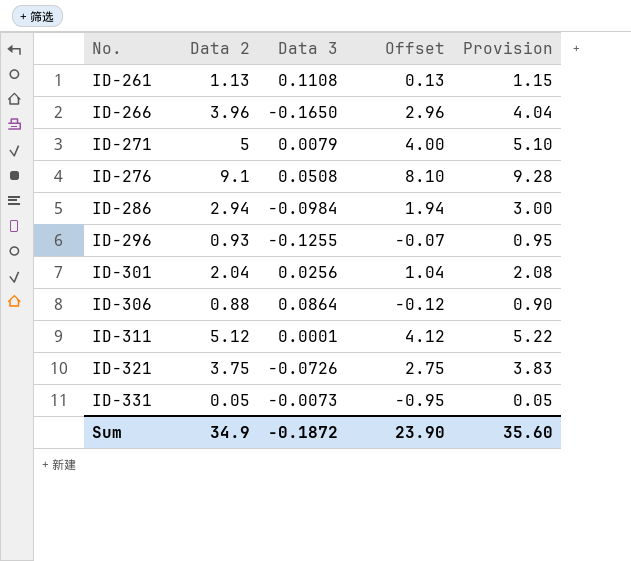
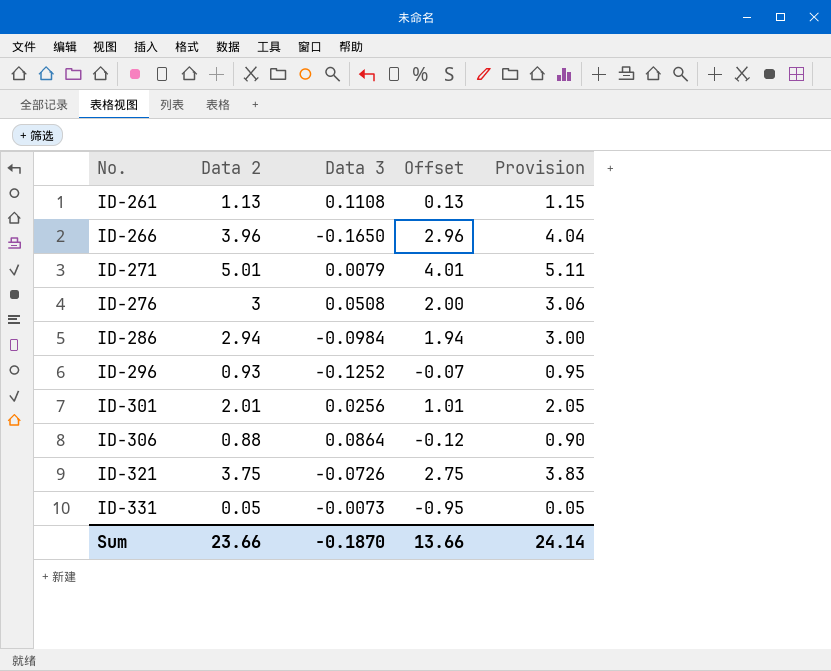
row ID-311: 5.12 | 0.0001 | 4.12 | 5.22 -> none
ID-271 | Data 2: 5 -> 5.01
ID-271 | Offset: 4.00 -> 4.01
ID-271 | Provision: 5.10 -> 5.11
ID-276 | Data 2: 9.1 -> 3
ID-276 | Offset: 8.10 -> 2.00
ID-276 | Provision: 9.28 -> 3.06
ID-296 | Data 3: -0.1255 -> -0.1252
ID-301 | Data 2: 2.04 -> 2.01
ID-301 | Offset: 1.04 -> 1.01
ID-301 | Provision: 2.08 -> 2.05
Sum | Data 2: 34.9 -> 23.66
Sum | Data 3: -0.1872 -> -0.1870
Sum | Offset: 23.90 -> 13.66
Sum | Provision: 35.60 -> 24.14

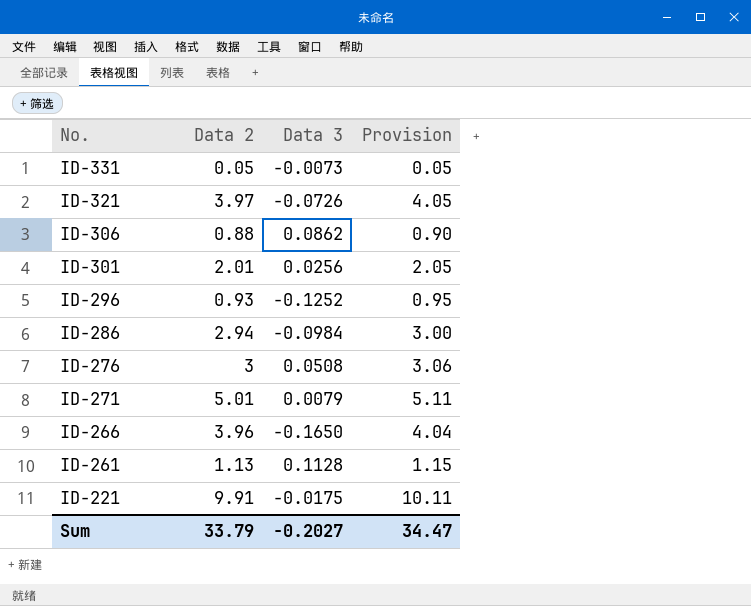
row order: No. ascending -> No. descending
column Offset | formula: [Data 2] - 1 -> none
ID-321 | Data 2: 3.75 -> 3.97
ID-321 | Provision: 3.83 -> 4.05
ID-306 | Data 3: 0.0864 -> 0.0862
ID-261 | Data 3: 0.1108 -> 0.1128
row ID-221: none -> 9.91 | -0.0175 | 10.11
Sum | Data 2: 23.66 -> 33.79
Sum | Data 3: -0.1870 -> -0.2027
Sum | Provision: 24.14 -> 34.47

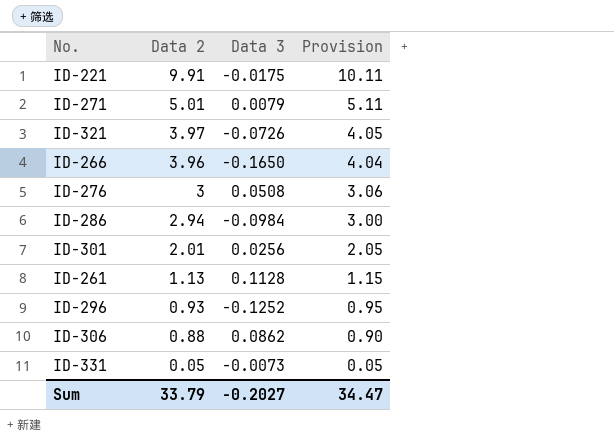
row order: No. descending -> Data 2 descending

